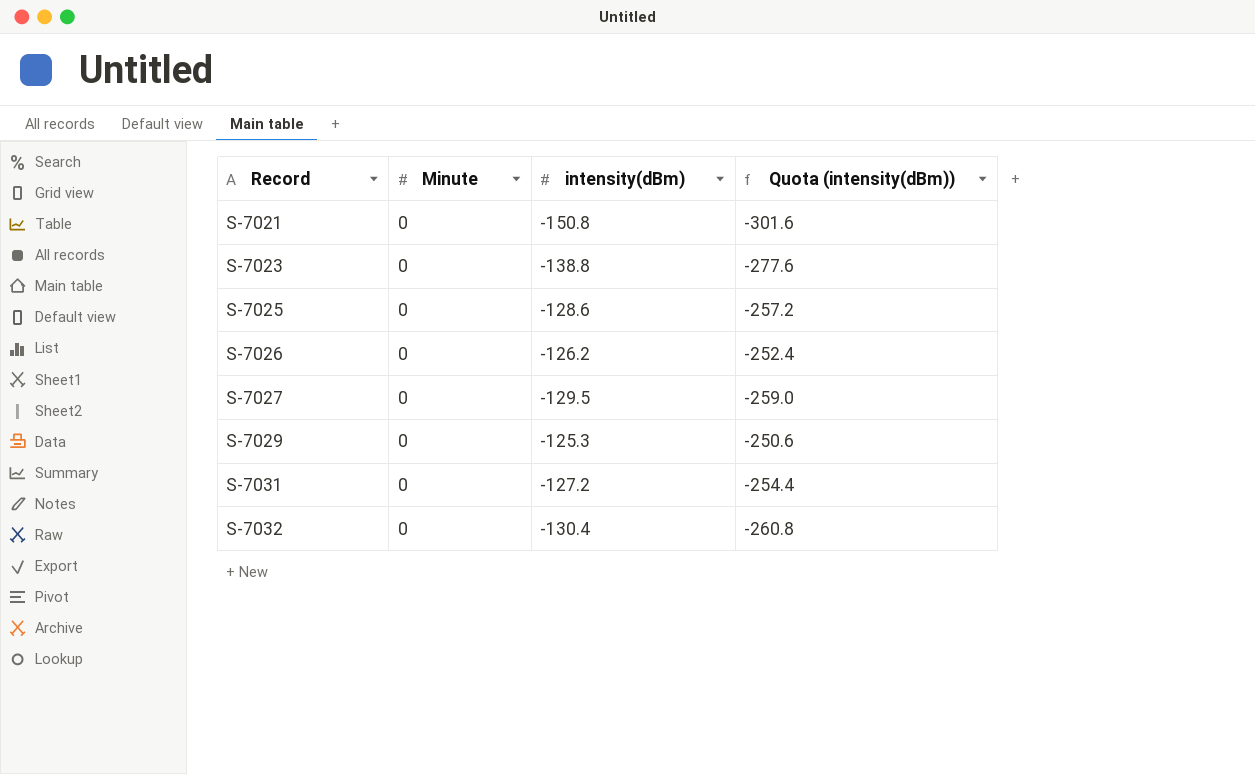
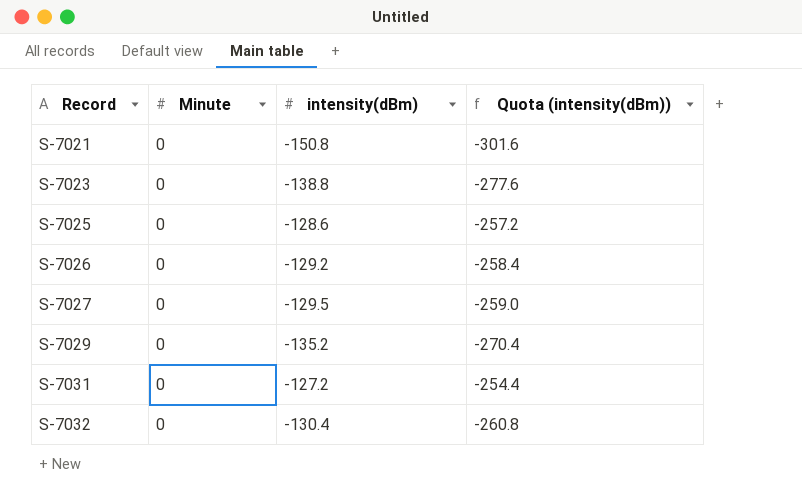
S-7026 | intensity(dBm): -126.2 -> -129.2
S-7026 | Quota (intensity(dBm)): -252.4 -> -258.4
S-7029 | intensity(dBm): -125.3 -> -135.2
S-7029 | Quota (intensity(dBm)): -250.6 -> -270.4

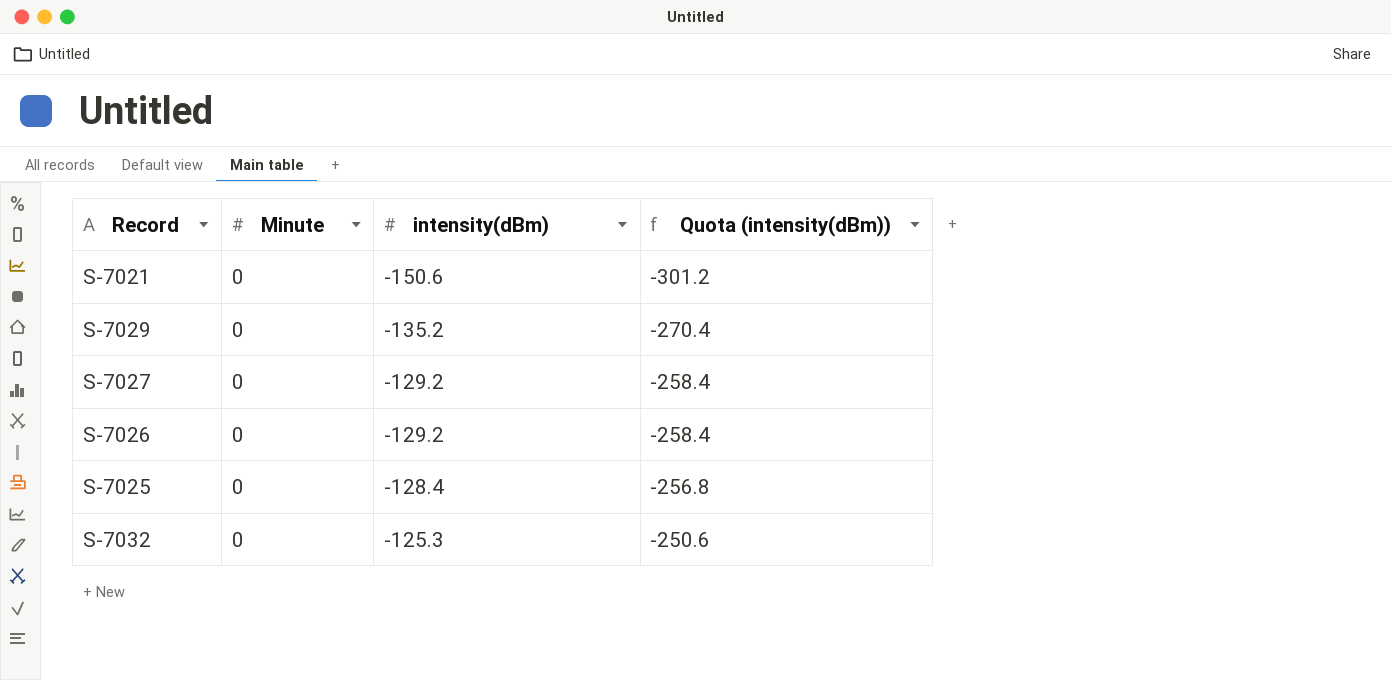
row order: Record ascending -> intensity(dBm) ascending
row S-7023: 0 | -138.8 | -277.6 -> none
row S-7031: 0 | -127.2 | -254.4 -> none
S-7021 | intensity(dBm): -150.8 -> -150.6
S-7021 | Quota (intensity(dBm)): -301.6 -> -301.2
S-7027 | intensity(dBm): -129.5 -> -129.2
S-7027 | Quota (intensity(dBm)): -259.0 -> -258.4
S-7025 | intensity(dBm): -128.6 -> -128.4
S-7025 | Quota (intensity(dBm)): -257.2 -> -256.8
S-7032 | intensity(dBm): -130.4 -> -125.3
S-7032 | Quota (intensity(dBm)): -260.8 -> -250.6

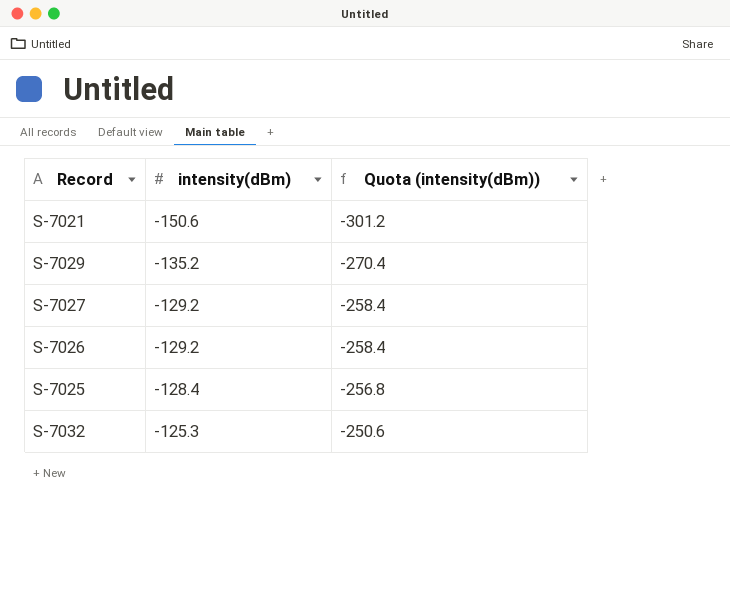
column Minute | position: 2 -> none

